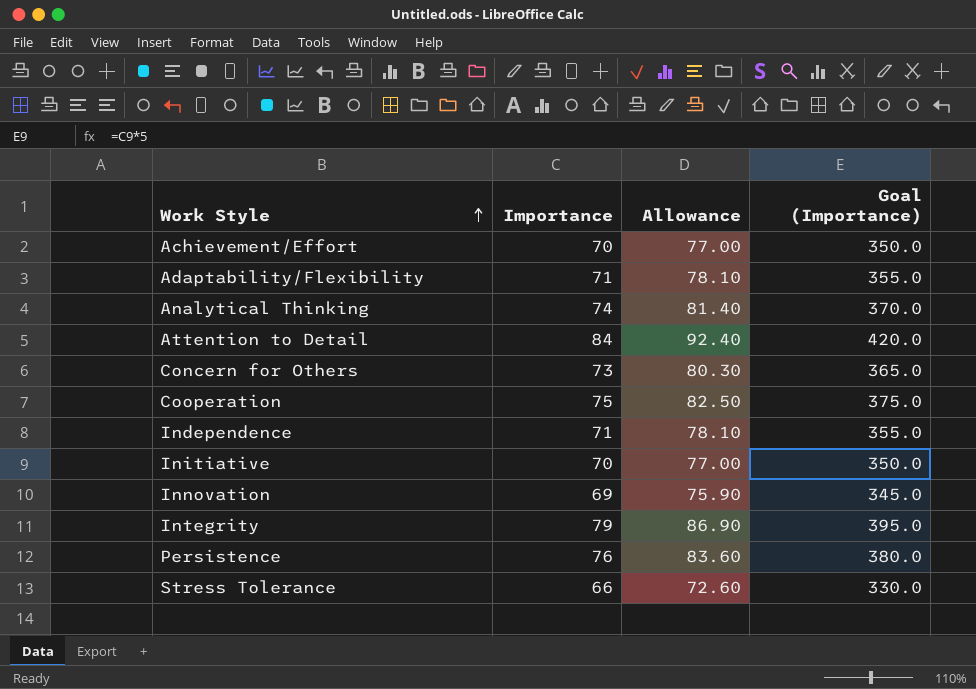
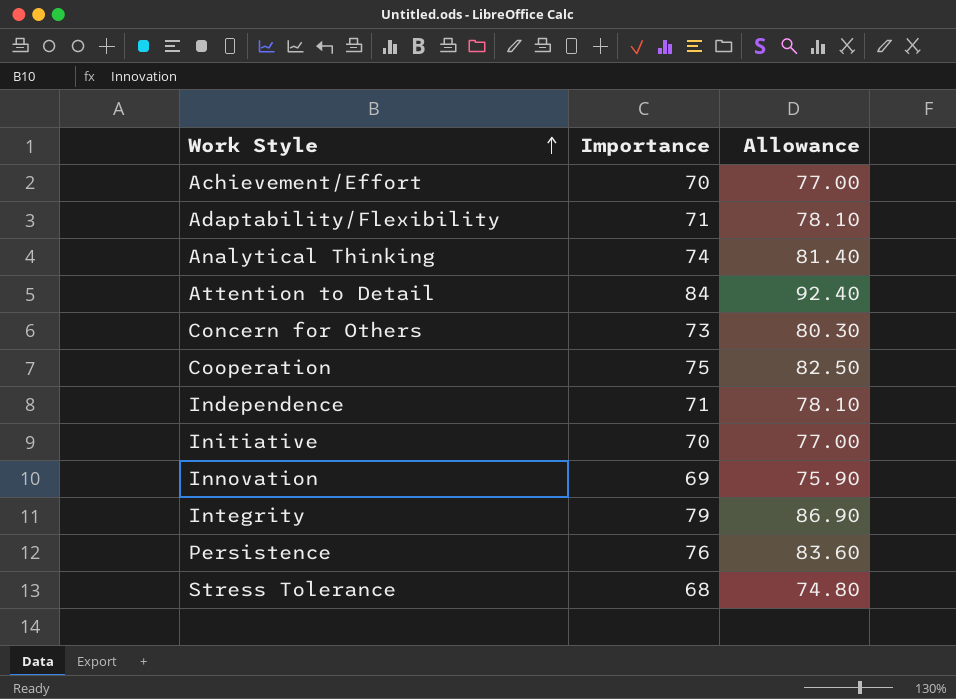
column Goal (Importance) | formula: [Importance] * 5 -> none
Stress Tolerance | Importance: 66 -> 68
Stress Tolerance | Allowance: 72.60 -> 74.80

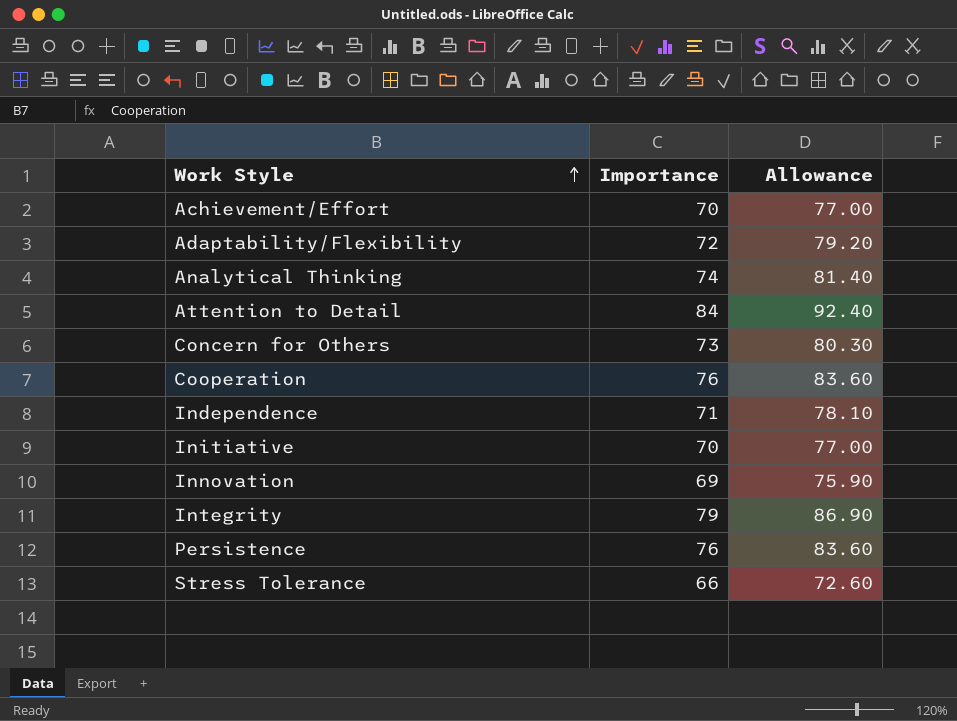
Adaptability/Flexibility | Importance: 71 -> 72
Adaptability/Flexibility | Allowance: 78.10 -> 79.20
Cooperation | Importance: 75 -> 76
Cooperation | Allowance: 82.50 -> 83.60
Stress Tolerance | Importance: 68 -> 66
Stress Tolerance | Allowance: 74.80 -> 72.60

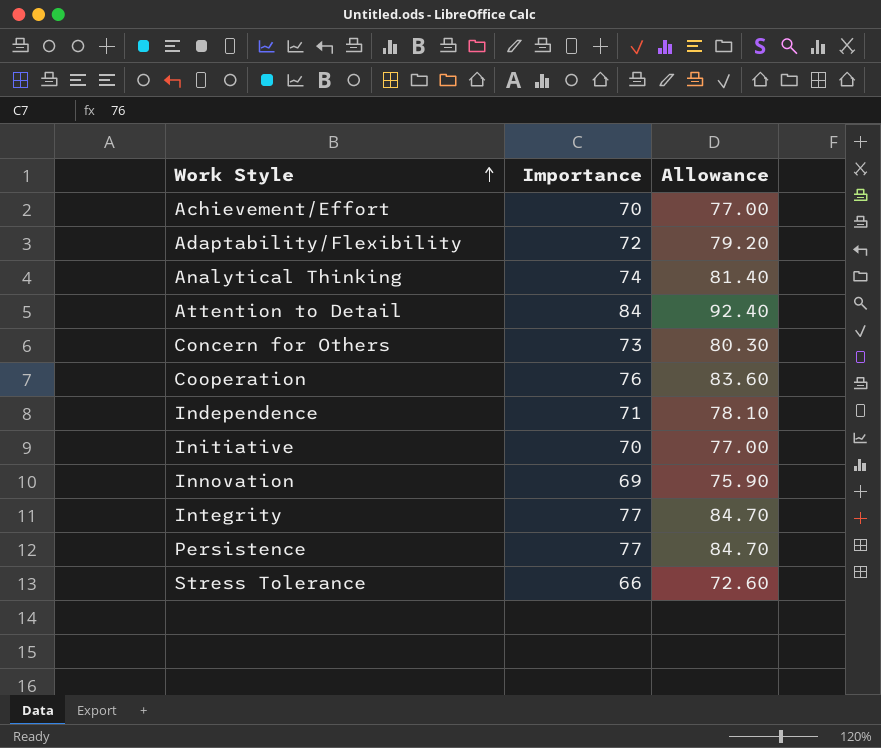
Integrity | Importance: 79 -> 77
Integrity | Allowance: 86.90 -> 84.70
Persistence | Importance: 76 -> 77
Persistence | Allowance: 83.60 -> 84.70

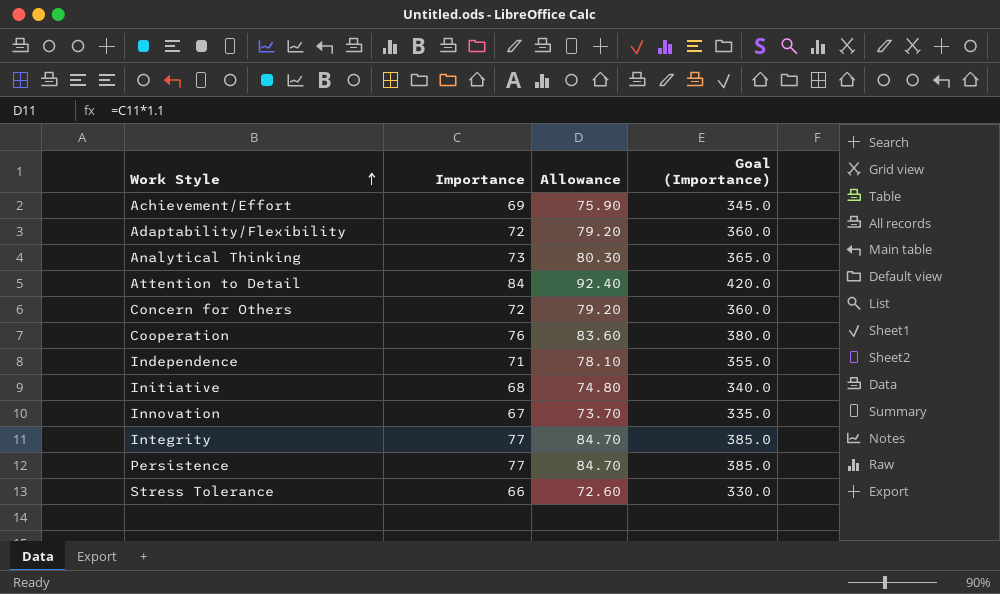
column Goal (Importance) | formula: none -> [Importance] * 5
Achievement/Effort | Importance: 70 -> 69
Achievement/Effort | Allowance: 77.00 -> 75.90
Analytical Thinking | Importance: 74 -> 73
Analytical Thinking | Allowance: 81.40 -> 80.30
Concern for Others | Importance: 73 -> 72
Concern for Others | Allowance: 80.30 -> 79.20
Initiative | Importance: 70 -> 68
Initiative | Allowance: 77.00 -> 74.80
Innovation | Importance: 69 -> 67
Innovation | Allowance: 75.90 -> 73.70

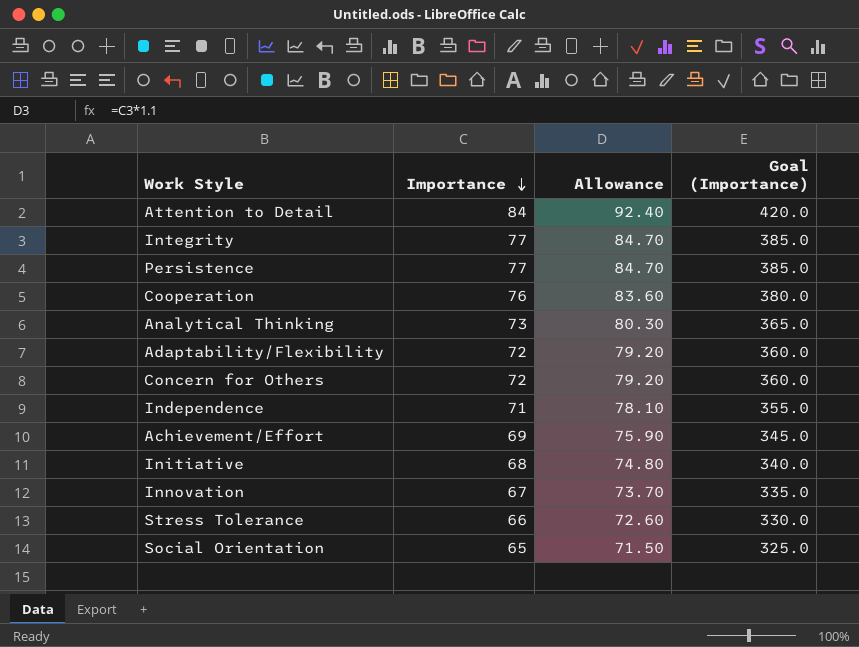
row order: Work Style ascending -> Importance descending
row Social Orientation: none -> 65 | 71.50 | 325.0

